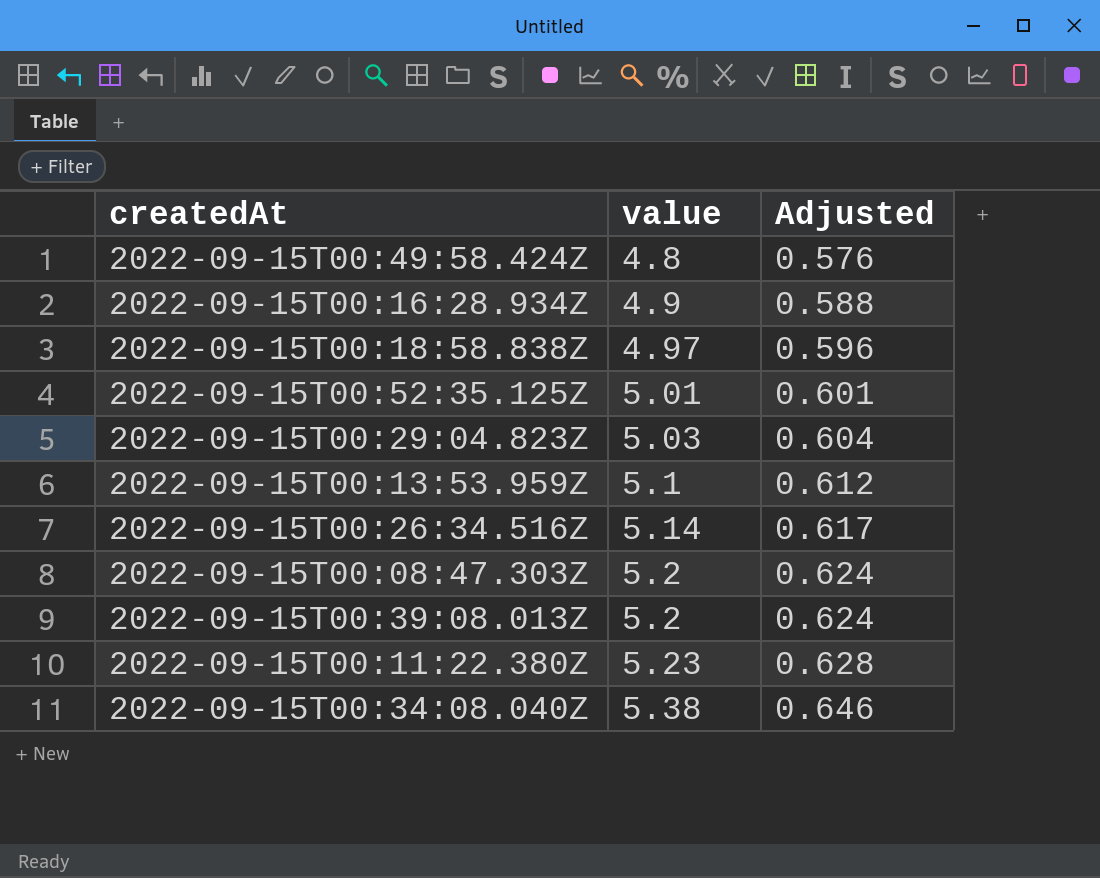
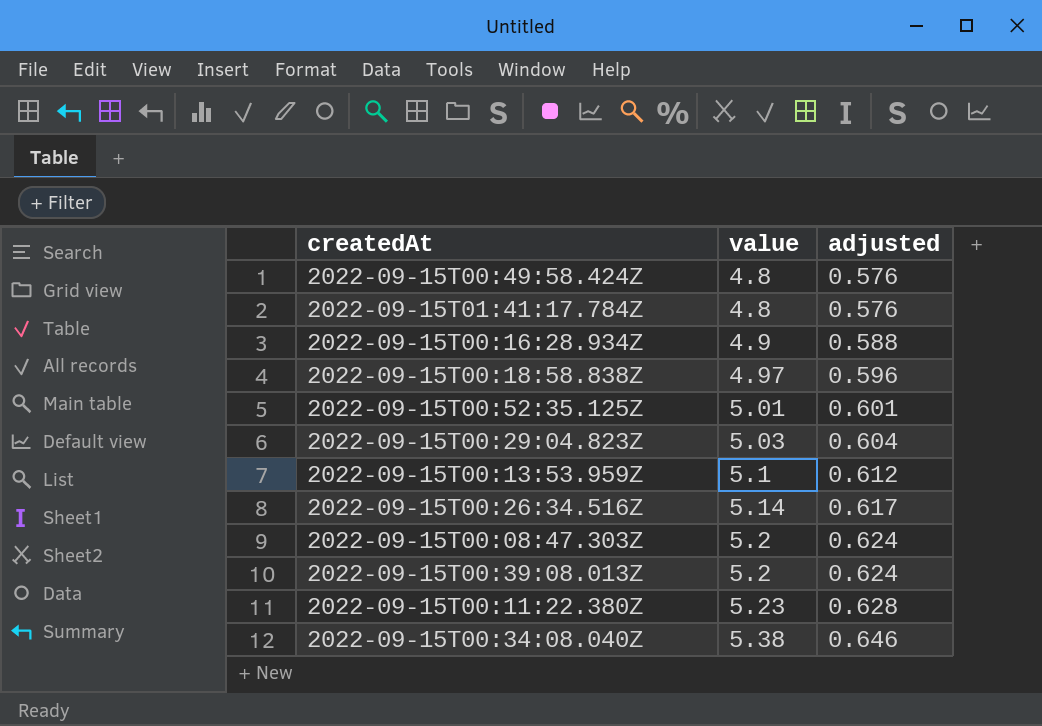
column name: Adjusted -> adjusted
row 2022-09-15T01:41:17.784Z: none -> 4.8 | 0.576

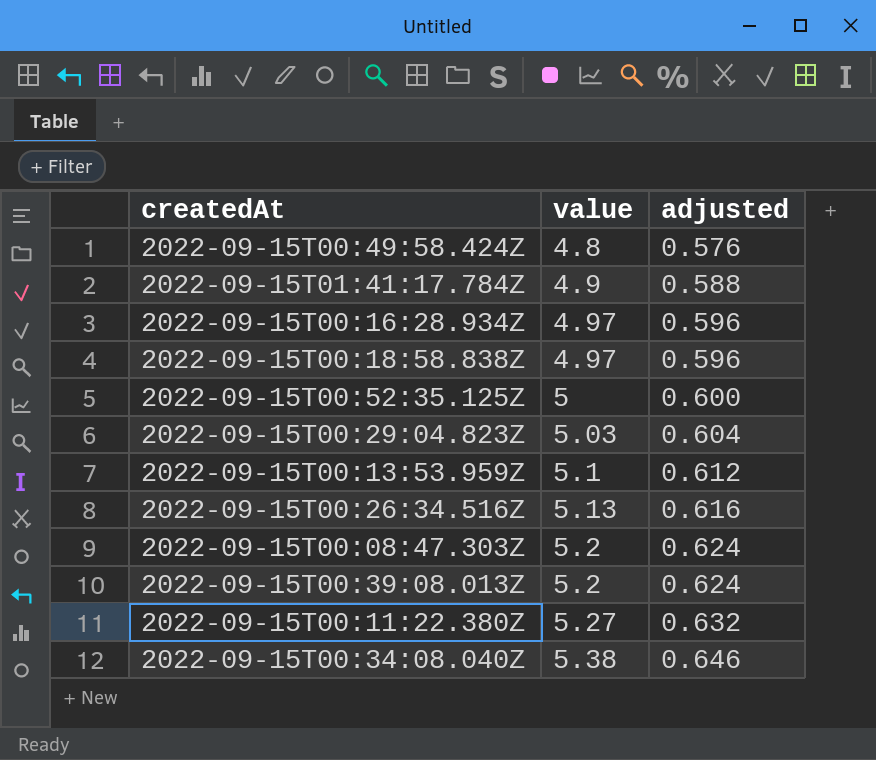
2022-09-15T01:41:17.784Z | value: 4.8 -> 4.9
2022-09-15T01:41:17.784Z | adjusted: 0.576 -> 0.588
2022-09-15T00:16:28.934Z | value: 4.9 -> 4.97
2022-09-15T00:16:28.934Z | adjusted: 0.588 -> 0.596
2022-09-15T00:52:35.125Z | value: 5.01 -> 5
2022-09-15T00:52:35.125Z | adjusted: 0.601 -> 0.600
2022-09-15T00:26:34.516Z | value: 5.14 -> 5.13
2022-09-15T00:26:34.516Z | adjusted: 0.617 -> 0.616
2022-09-15T00:11:22.380Z | value: 5.23 -> 5.27
2022-09-15T00:11:22.380Z | adjusted: 0.628 -> 0.632

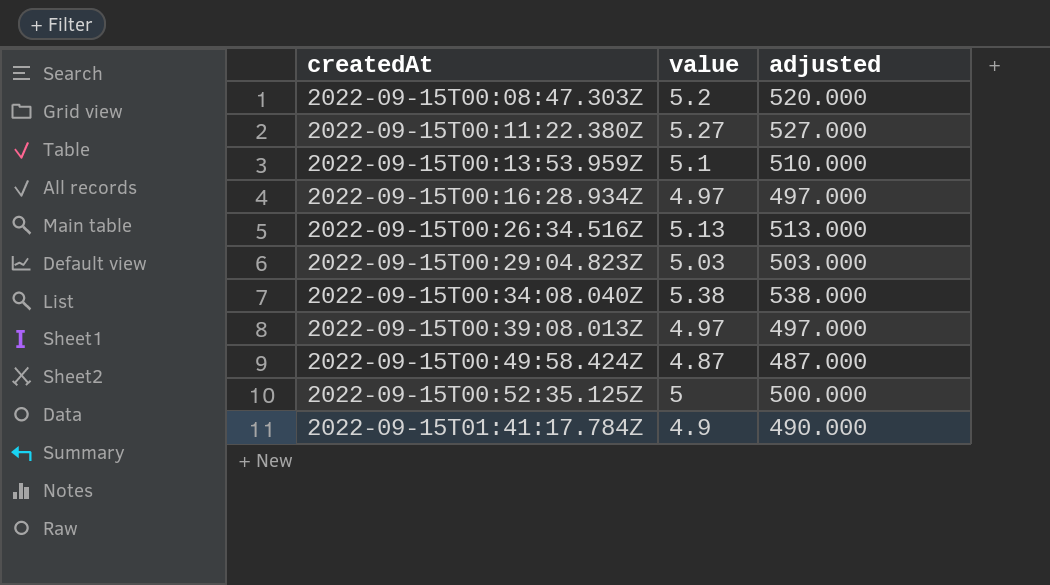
row order: value ascending -> createdAt ascending
column adjusted | formula: [value] * 0.12 -> [value] * 100
row 2022-09-15T00:18:58.838Z: 4.97 | 0.596 -> none
2022-09-15T00:39:08.013Z | value: 5.2 -> 4.97
2022-09-15T00:49:58.424Z | value: 4.8 -> 4.87

